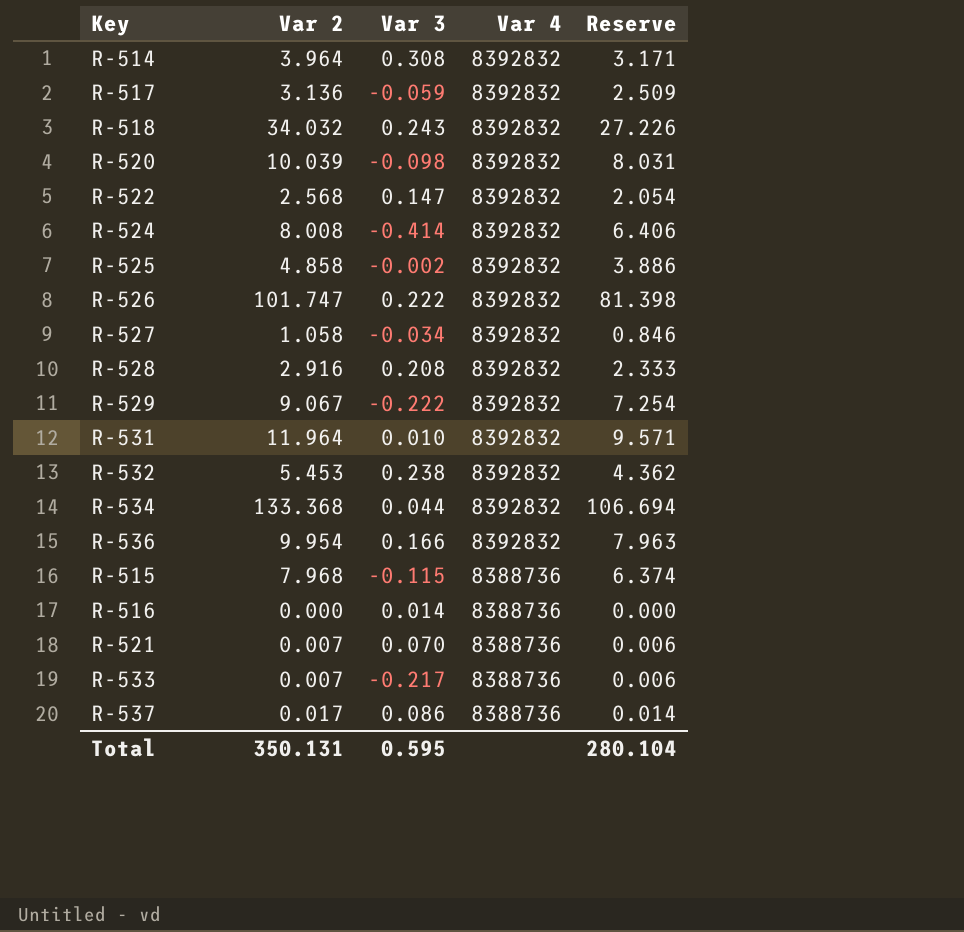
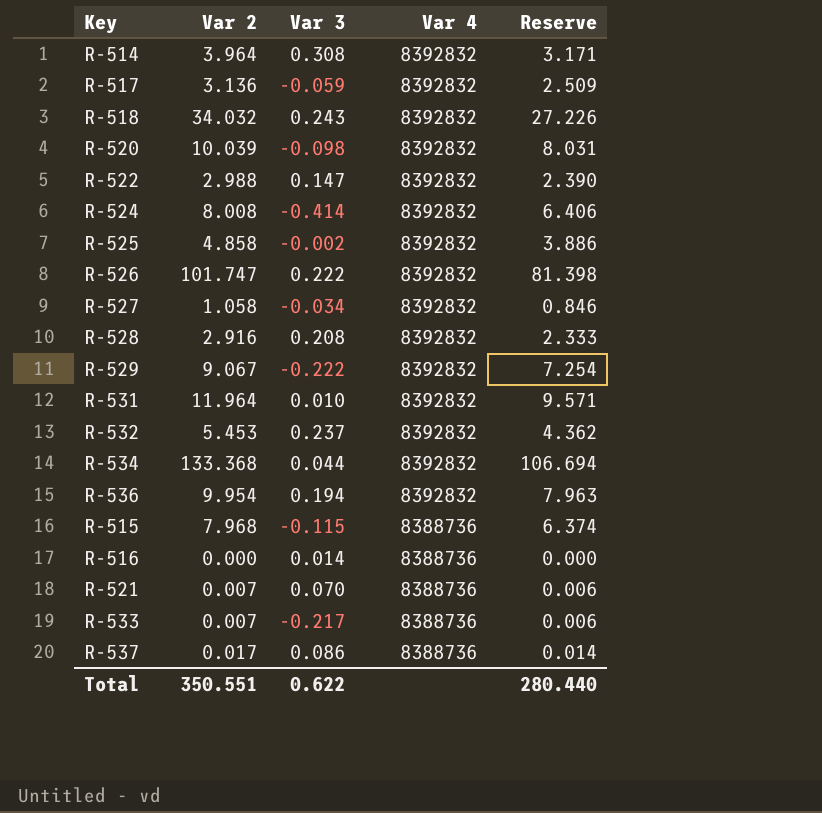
R-522 | Var 2: 2.568 -> 2.988
R-522 | Reserve: 2.054 -> 2.390
R-532 | Var 3: 0.238 -> 0.237
R-536 | Var 3: 0.166 -> 0.194
Total | Var 2: 350.131 -> 350.551
Total | Var 3: 0.595 -> 0.622
Total | Reserve: 280.104 -> 280.440

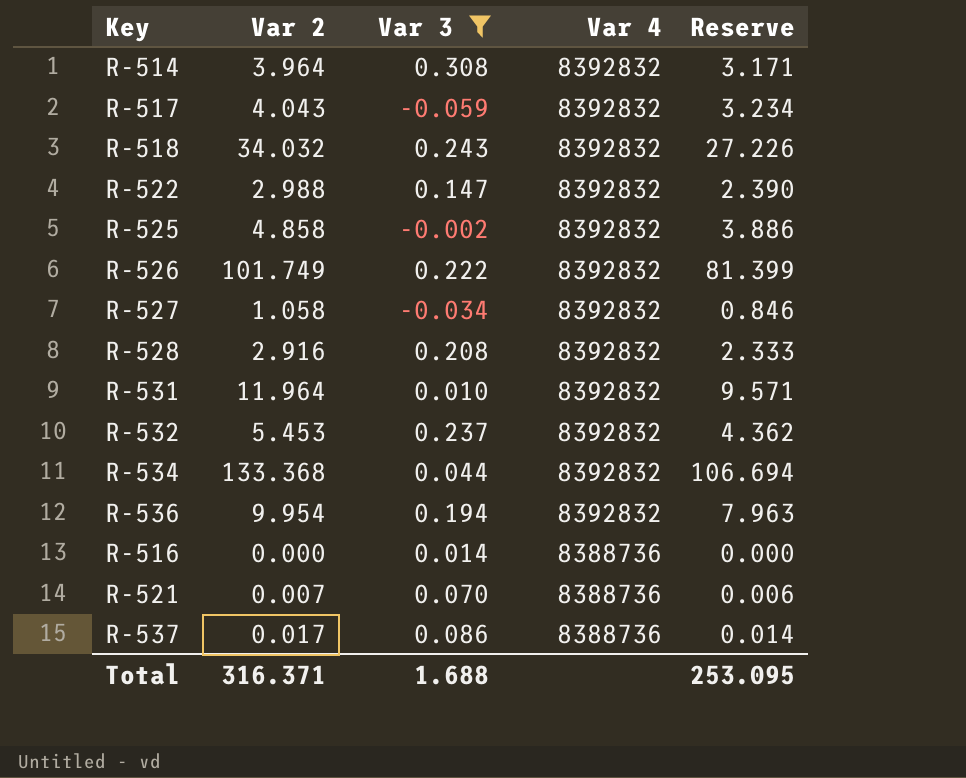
filter: none -> Var 3 >= -0.059
R-517 | Var 2: 3.136 -> 4.043
R-517 | Reserve: 2.509 -> 3.234
R-526 | Var 2: 101.747 -> 101.749
R-526 | Reserve: 81.398 -> 81.399
Total | Var 2: 350.551 -> 316.371
Total | Var 3: 0.622 -> 1.688
Total | Reserve: 280.440 -> 253.095

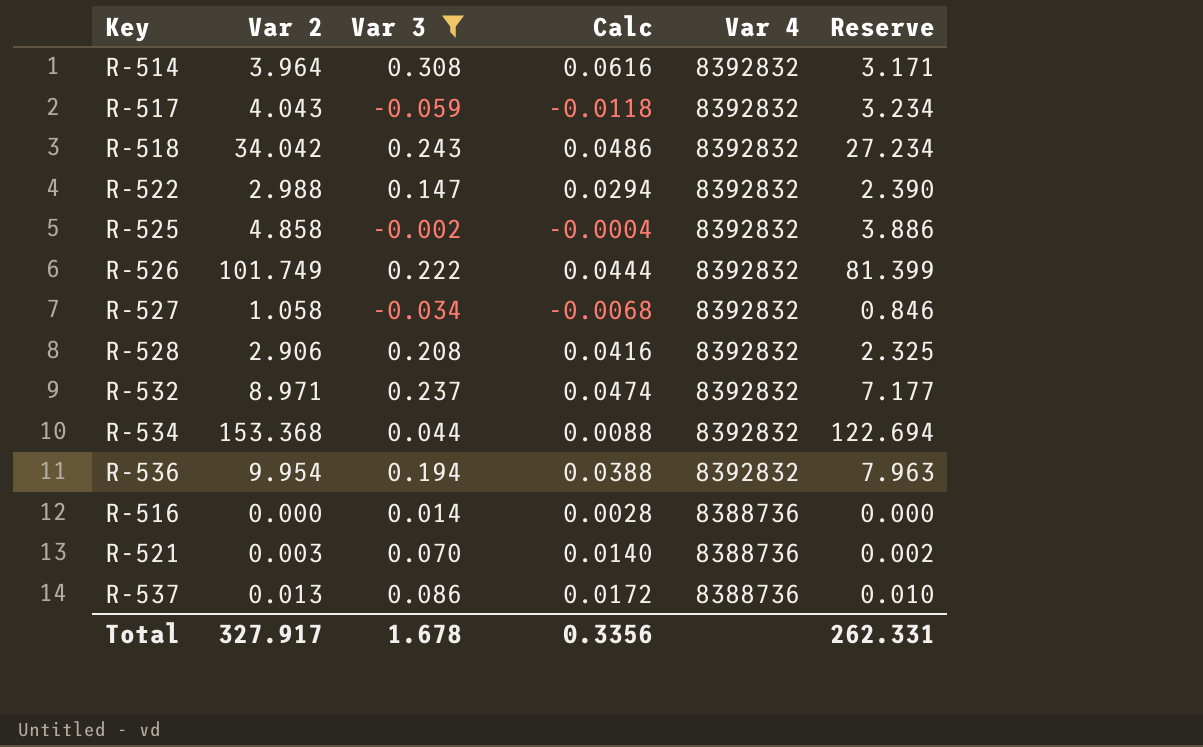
column Calc | formula: none -> [Var 3] * 0.2
row R-531: 11.964 | 0.010 | 8392832 | 9.571 -> none
R-518 | Var 2: 34.032 -> 34.042
R-518 | Reserve: 27.226 -> 27.234
R-528 | Var 2: 2.916 -> 2.906
R-528 | Reserve: 2.333 -> 2.325
R-532 | Var 2: 5.453 -> 8.971
R-532 | Reserve: 4.362 -> 7.177
R-534 | Var 2: 133.368 -> 153.368
R-534 | Reserve: 106.694 -> 122.694
R-521 | Var 2: 0.007 -> 0.003
R-521 | Reserve: 0.006 -> 0.002
R-537 | Var 2: 0.017 -> 0.013
R-537 | Reserve: 0.014 -> 0.010
Total | Var 2: 316.371 -> 327.917
Total | Var 3: 1.688 -> 1.678
Total | Reserve: 253.095 -> 262.331

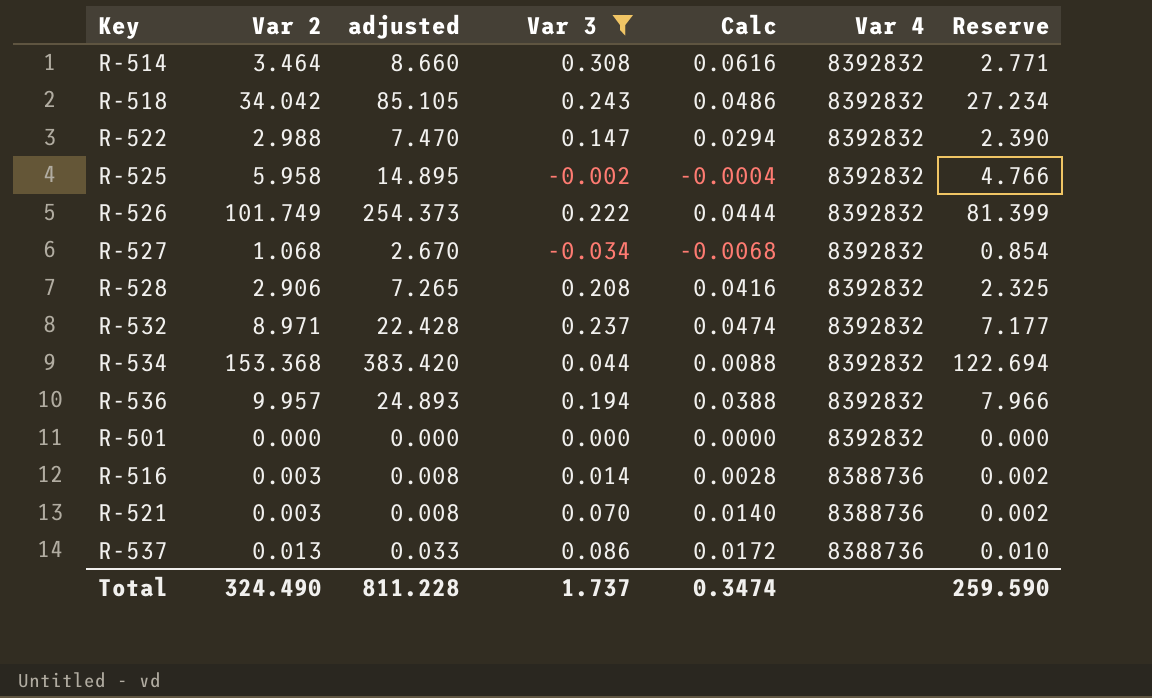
column adjusted | formula: none -> [Var 2] * 2.5
row R-517: 4.043 | -0.059 | -0.0118 | 8392832 | 3.234 -> none
R-514 | Var 2: 3.964 -> 3.464
R-514 | Reserve: 3.171 -> 2.771
R-525 | Var 2: 4.858 -> 5.958
R-525 | Reserve: 3.886 -> 4.766
R-527 | Var 2: 1.058 -> 1.068
R-527 | Reserve: 0.846 -> 0.854
R-536 | Var 2: 9.954 -> 9.957
R-536 | Reserve: 7.963 -> 7.966
row R-501: none -> 0.000 | 0.000 | 0.000 | 0.0000 | 8392832 | 0.000
R-516 | Var 2: 0.000 -> 0.003
R-516 | Reserve: 0.000 -> 0.002
Total | Var 2: 327.917 -> 324.490
Total | Var 3: 1.678 -> 1.737
Total | Calc: 0.3356 -> 0.3474
Total | Reserve: 262.331 -> 259.590

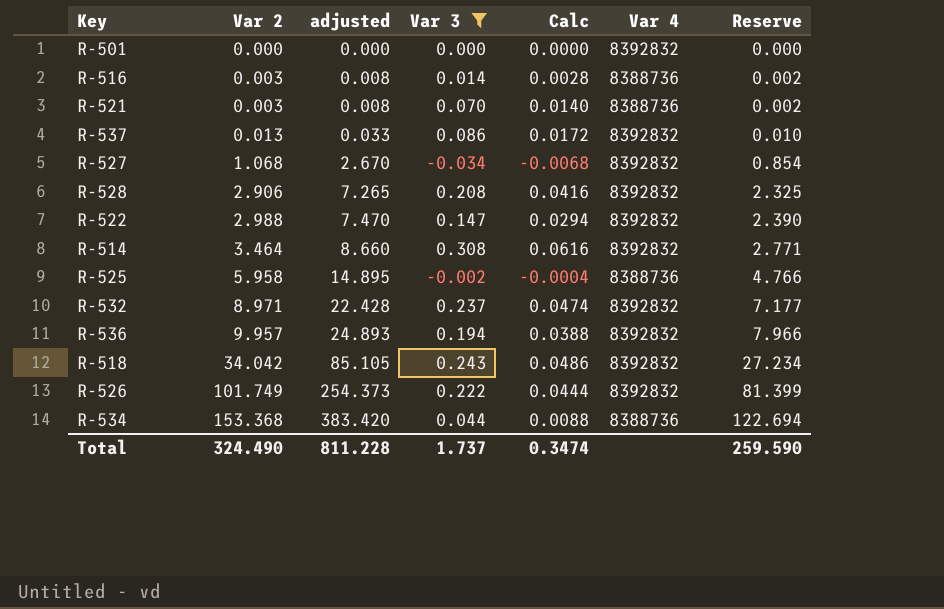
row order: Var 4 descending -> Var 2 ascending
R-537 | Var 4: 8388736 -> 8392832
R-525 | Var 4: 8392832 -> 8388736
R-534 | Var 4: 8392832 -> 8388736

